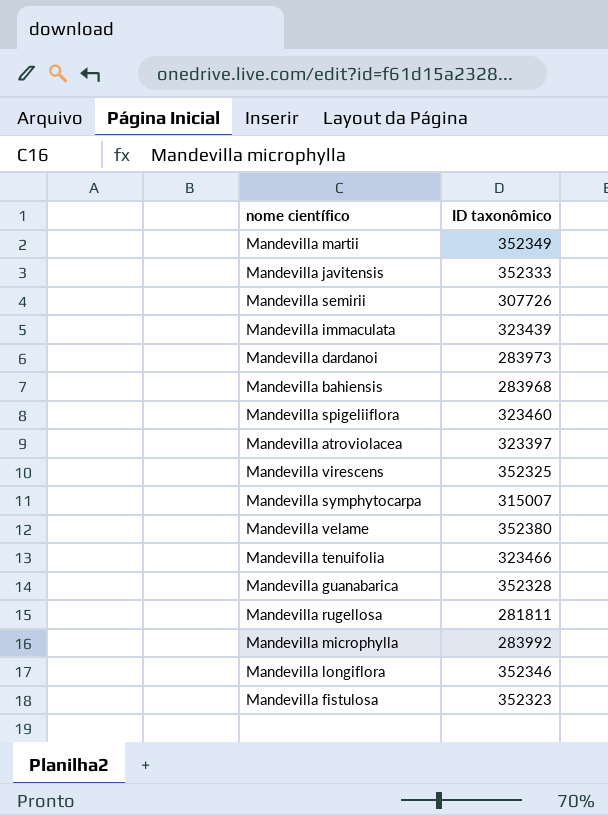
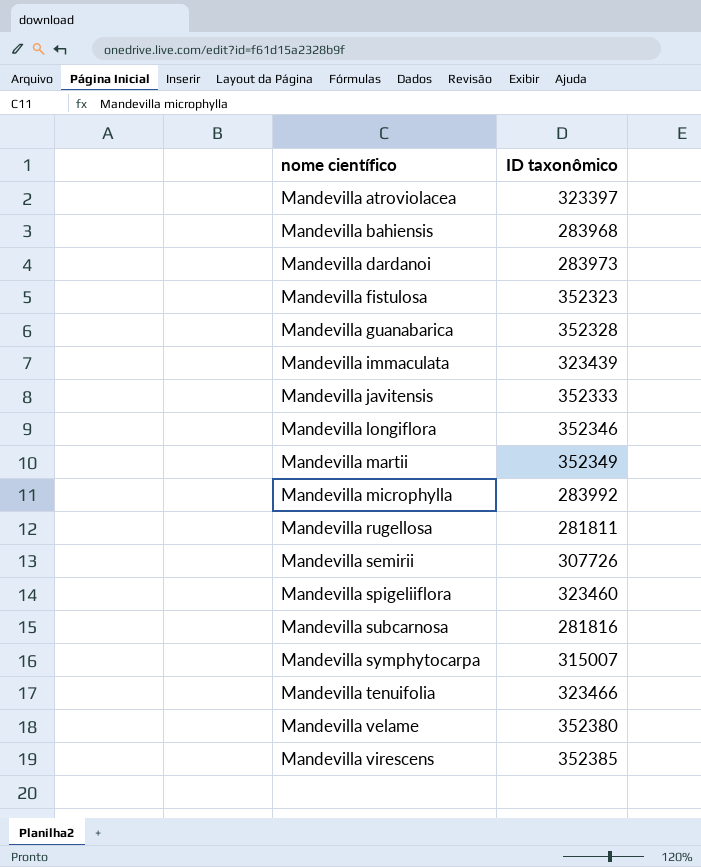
row order: none -> nome científico ascending
row Mandevilla subcarnosa: none -> 281816
Mandevilla virescens | ID taxonômico: 352325 -> 352385

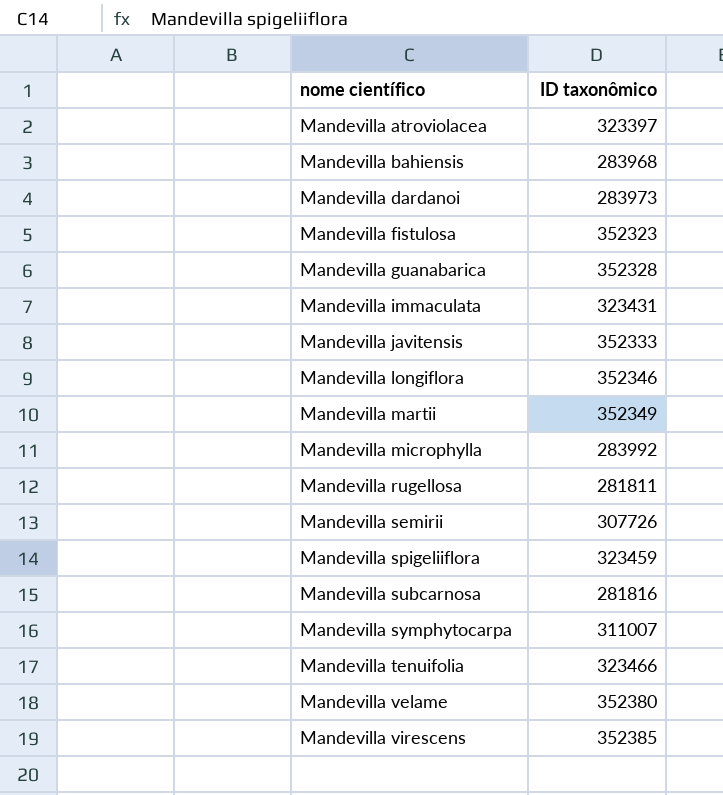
Mandevilla immaculata | ID taxonômico: 323439 -> 323431
Mandevilla spigeliiflora | ID taxonômico: 323460 -> 323459
Mandevilla symphytocarpa | ID taxonômico: 315007 -> 311007

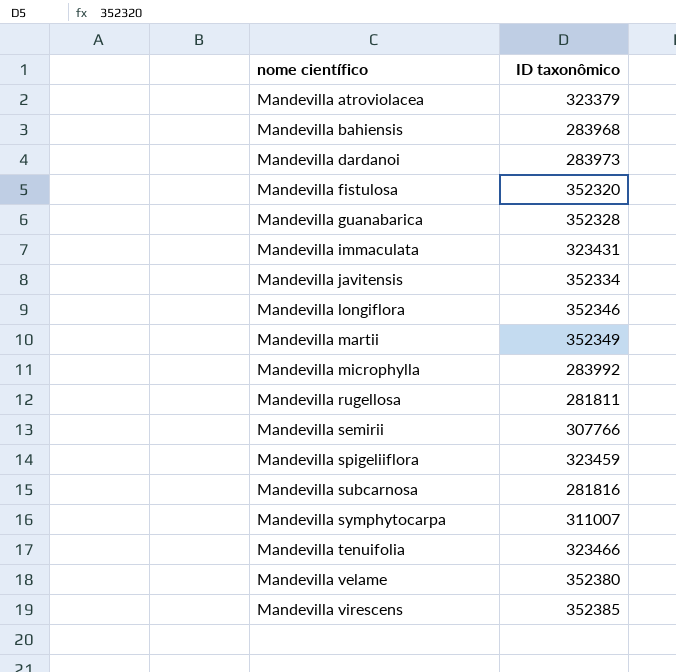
Mandevilla atroviolacea | ID taxonômico: 323397 -> 323379
Mandevilla fistulosa | ID taxonômico: 352323 -> 352320
Mandevilla javitensis | ID taxonômico: 352333 -> 352334
Mandevilla semirii | ID taxonômico: 307726 -> 307766

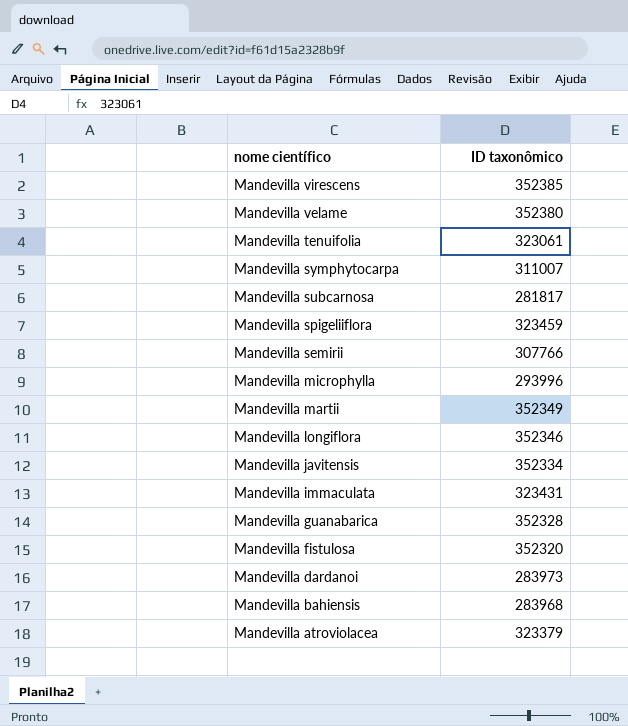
row order: nome científico ascending -> nome científico descending
row Mandevilla rugellosa: 281811 -> none
Mandevilla tenuifolia | ID taxonômico: 323466 -> 323061
Mandevilla subcarnosa | ID taxonômico: 281816 -> 281817
Mandevilla microphylla | ID taxonômico: 283992 -> 293996

